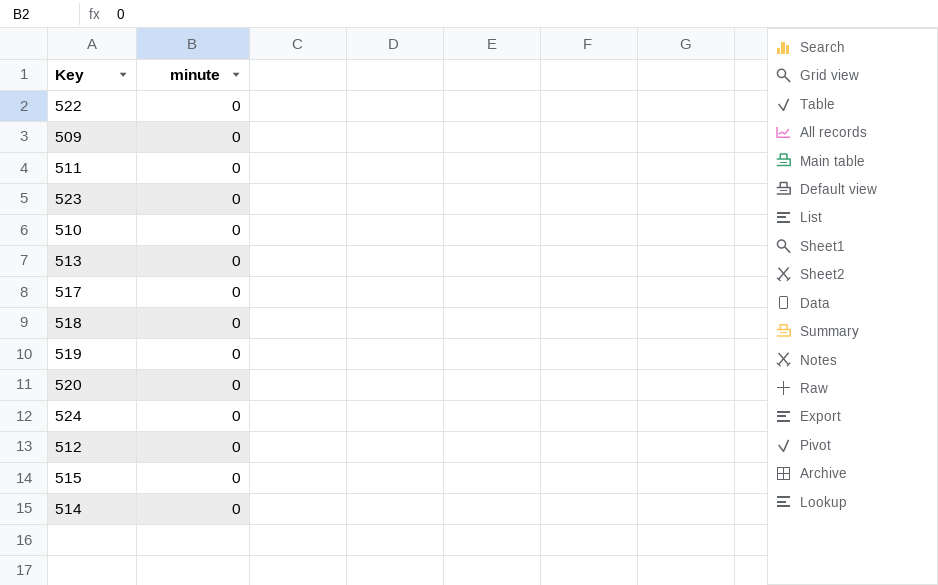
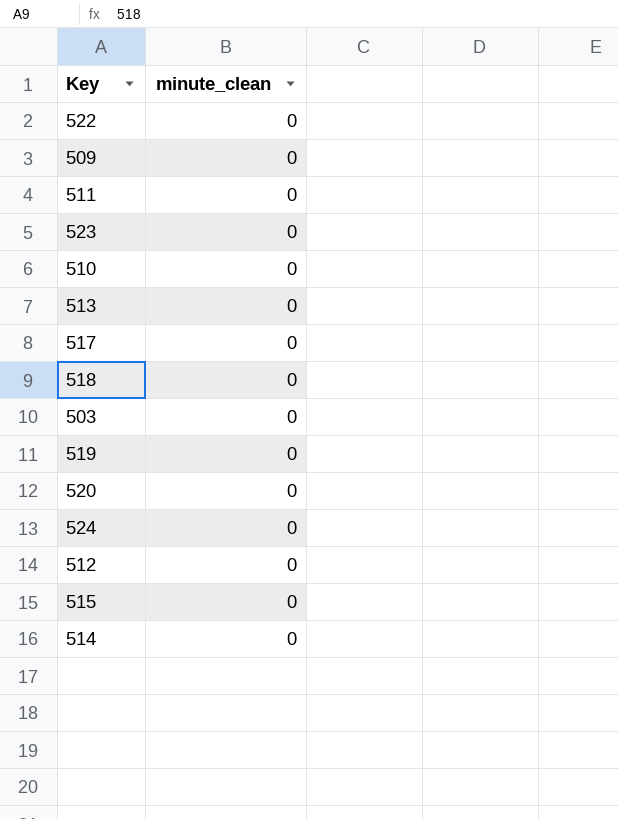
column name: minute -> minute_clean
row 503: none -> 0

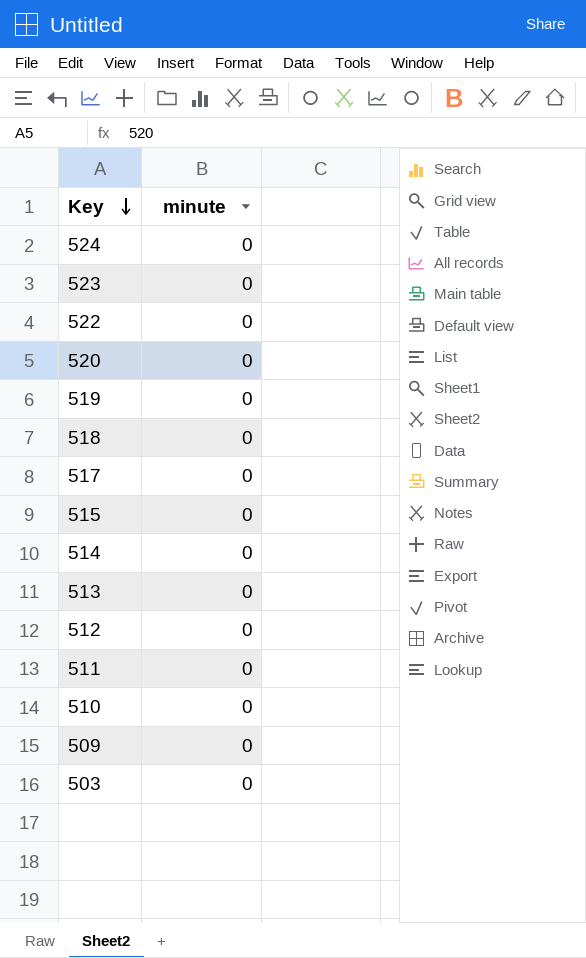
row order: none -> Key descending
column name: minute_clean -> minute

